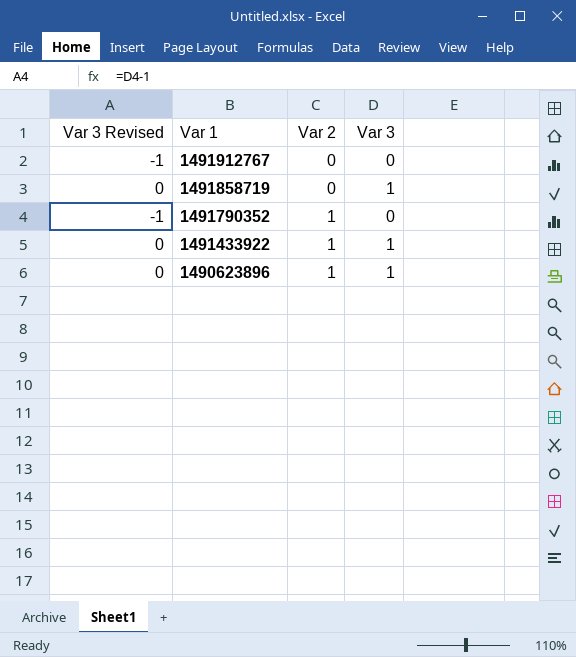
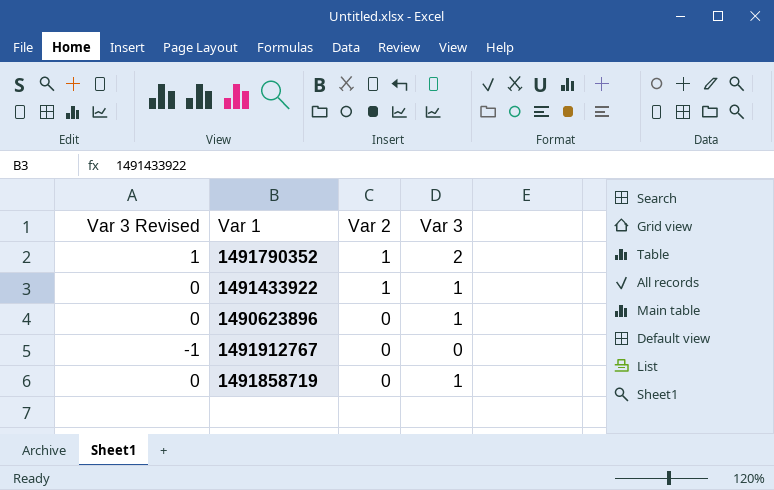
row order: Var 1 descending -> Var 2 descending
1491790352 | Var 3 Revised: -1 -> 1
1491790352 | Var 3: 0 -> 2
1490623896 | Var 2: 1 -> 0

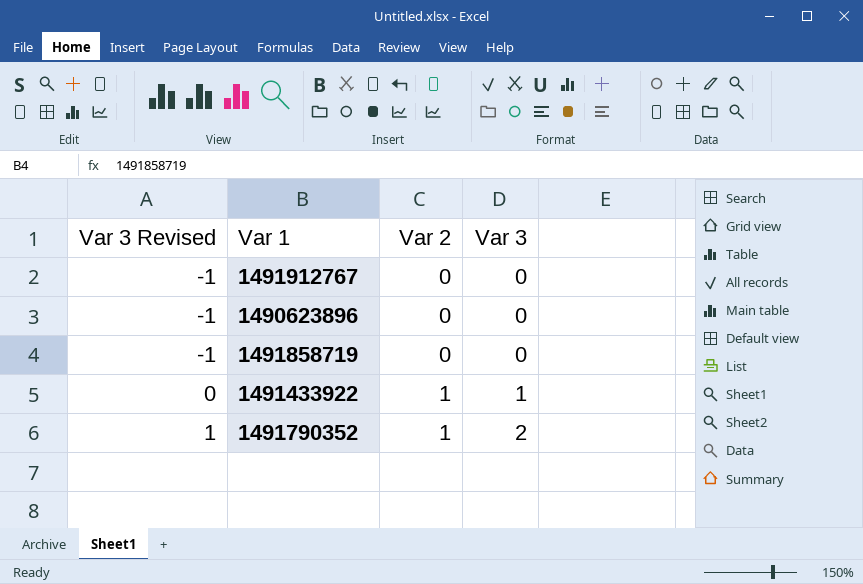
row order: Var 2 descending -> Var 3 Revised ascending
1490623896 | Var 3 Revised: 0 -> -1
1490623896 | Var 3: 1 -> 0
1491858719 | Var 3 Revised: 0 -> -1
1491858719 | Var 3: 1 -> 0

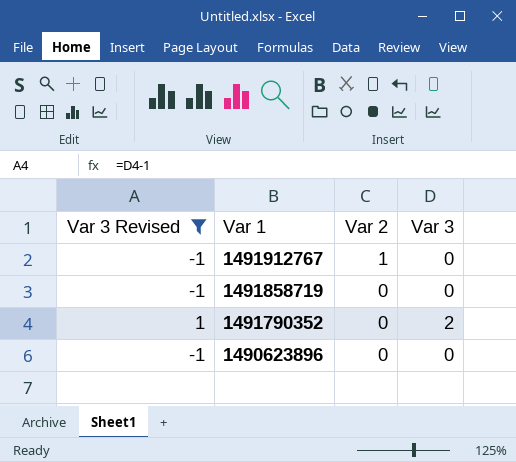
filter: none -> Var 3 Revised != 0
row order: Var 3 Revised ascending -> Var 1 descending
1491912767 | Var 2: 0 -> 1
1491790352 | Var 2: 1 -> 0

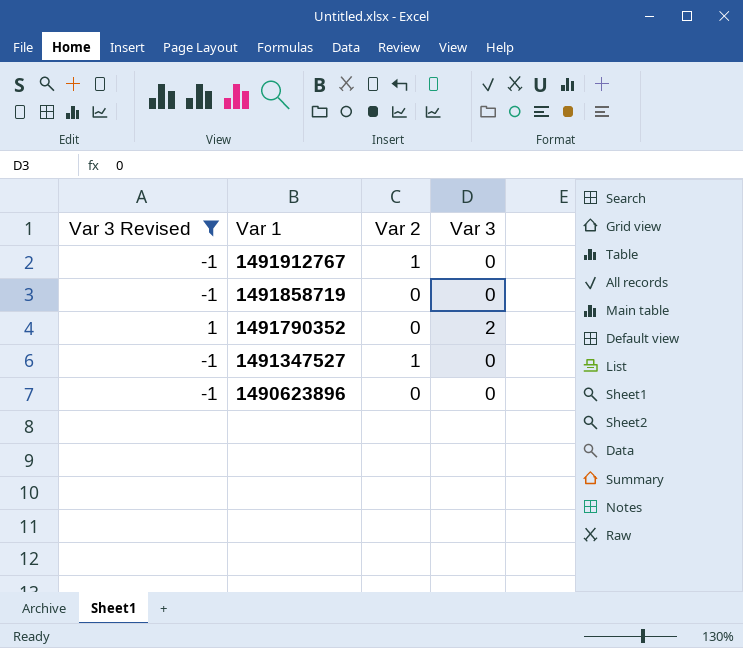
row 1491347527: none -> -1 | 1 | 0

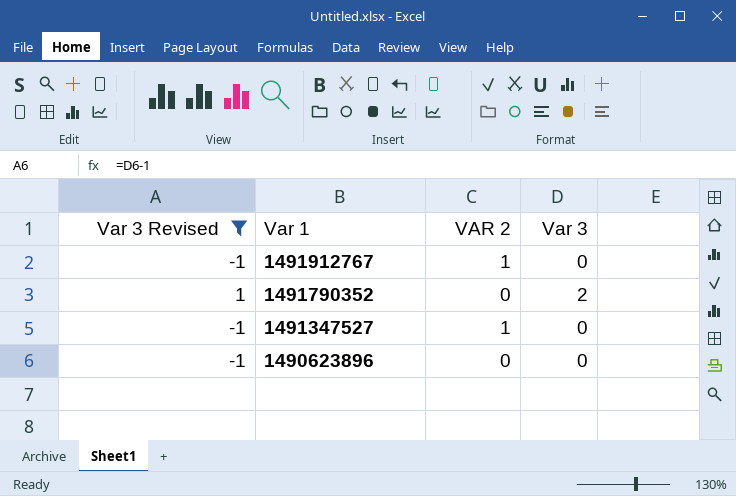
column name: Var 2 -> VAR 2
row 1491858719: -1 | 0 | 0 -> none

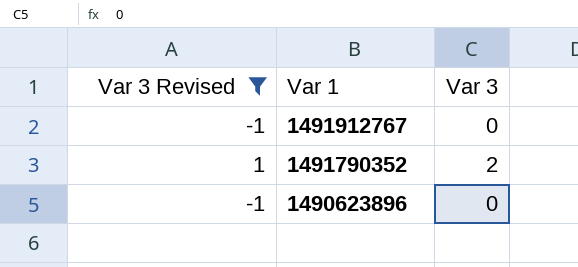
column VAR 2 | position: 3 -> none
row 1491347527: -1 | 1 | 0 -> none

